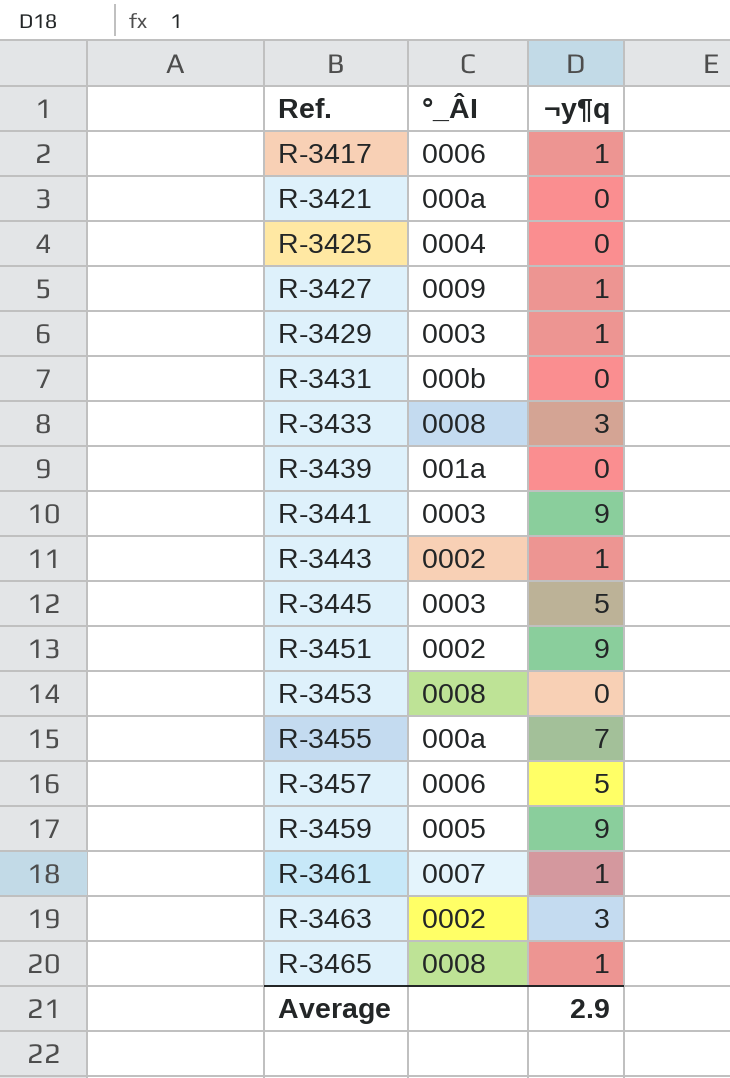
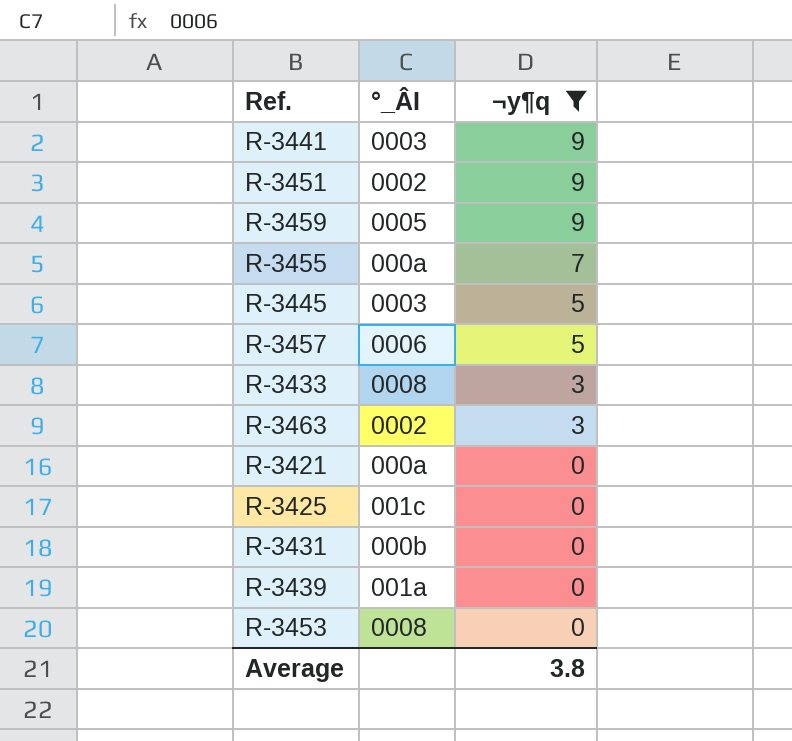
filter: none -> ¬y¶q != 1
row order: Ref. ascending -> ¬y¶q descending
R-3425 | °_ÂI: 0004 -> 001c
Average | ¬y¶q: 2.9 -> 3.8

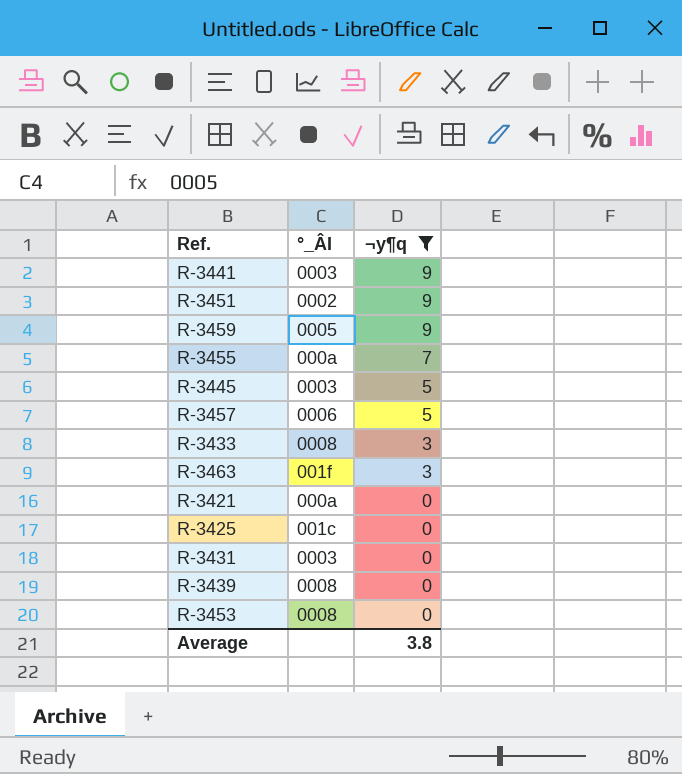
R-3463 | °_ÂI: 0002 -> 001f
R-3431 | °_ÂI: 000b -> 0003
R-3439 | °_ÂI: 001a -> 0008

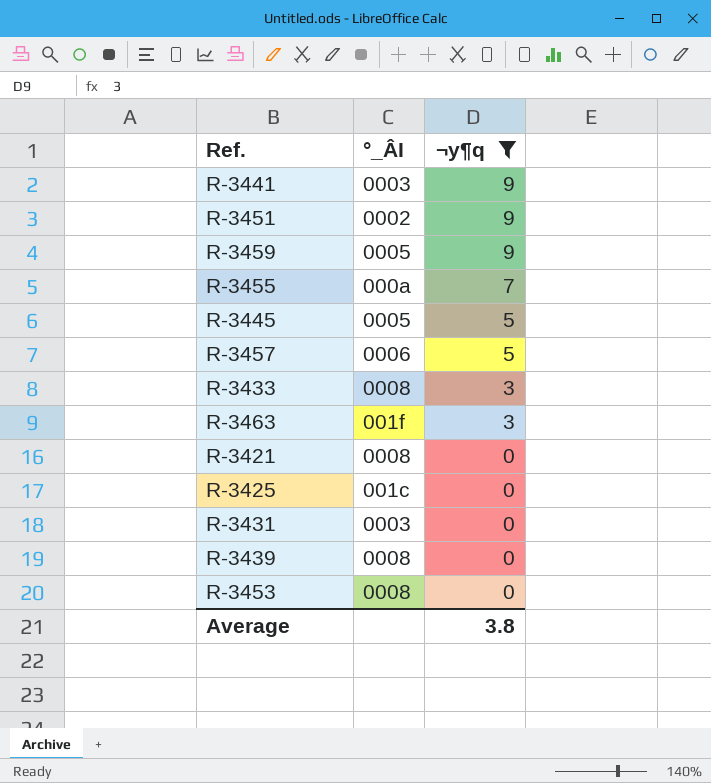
R-3445 | °_ÂI: 0003 -> 0005
R-3421 | °_ÂI: 000a -> 0008

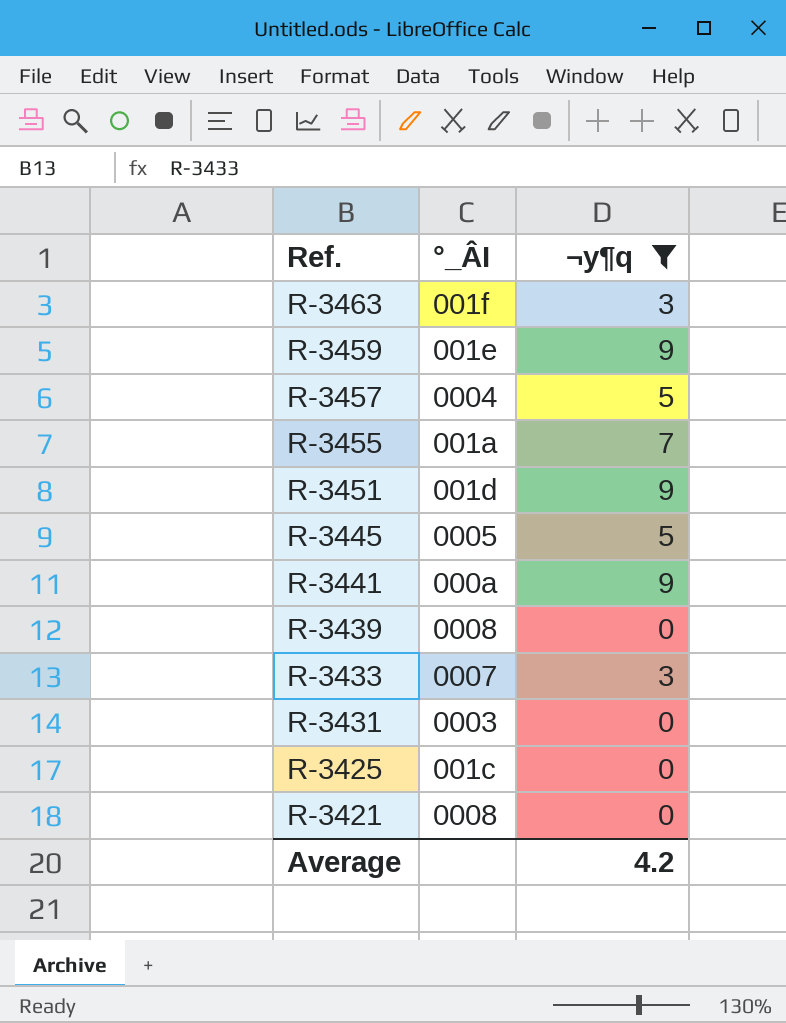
row order: ¬y¶q descending -> Ref. descending
row R-3453: 0008 | 0 -> none
R-3459 | °_ÂI: 0005 -> 001e
R-3457 | °_ÂI: 0006 -> 0004
R-3455 | °_ÂI: 000a -> 001a
R-3451 | °_ÂI: 0002 -> 001d
R-3441 | °_ÂI: 0003 -> 000a
R-3433 | °_ÂI: 0008 -> 0007
Average | ¬y¶q: 3.8 -> 4.2

